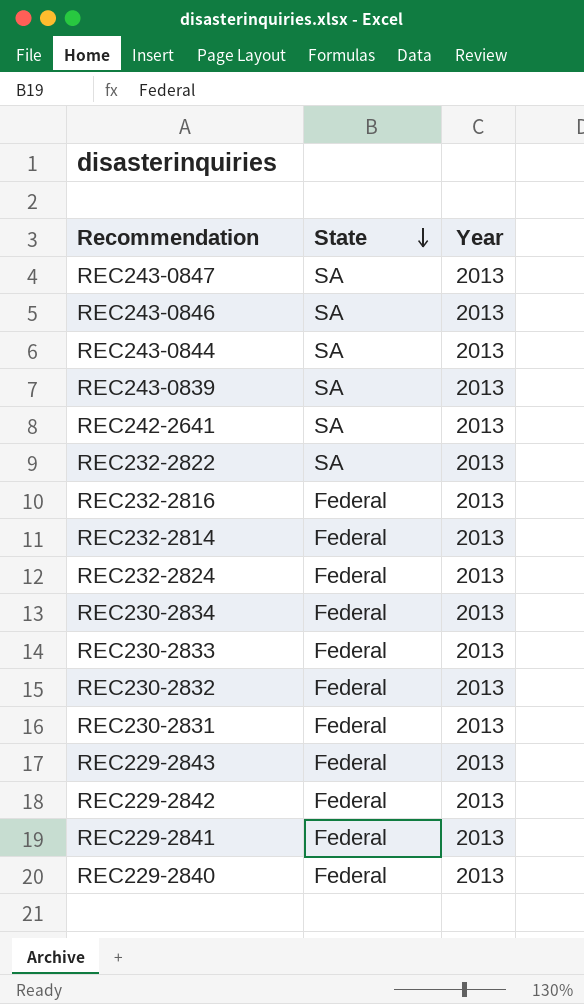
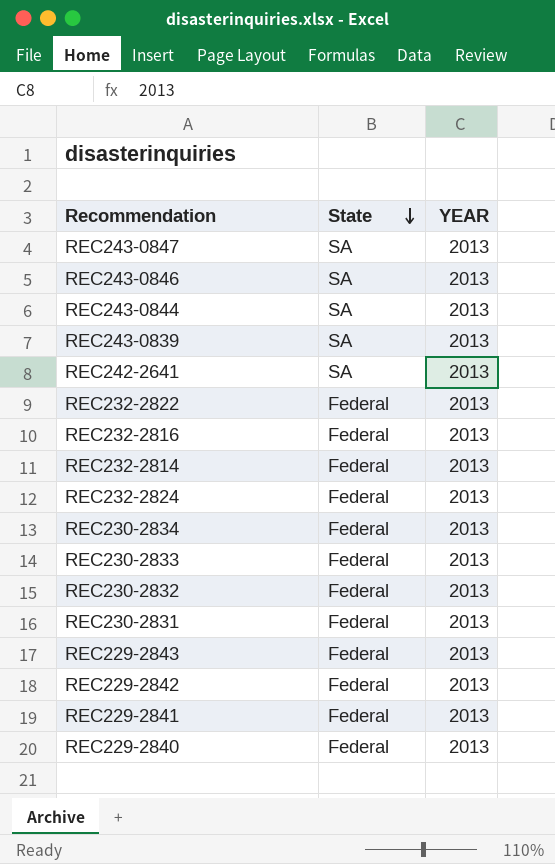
column name: Year -> YEAR
REC232-2822 | State: SA -> Federal

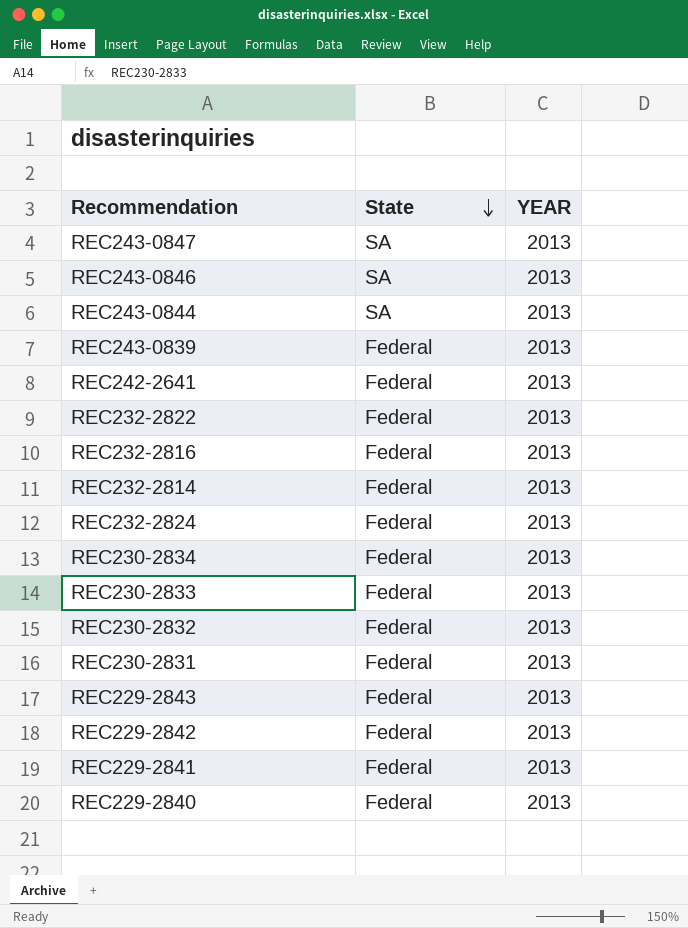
REC243-0839 | State: SA -> Federal
REC242-2641 | State: SA -> Federal

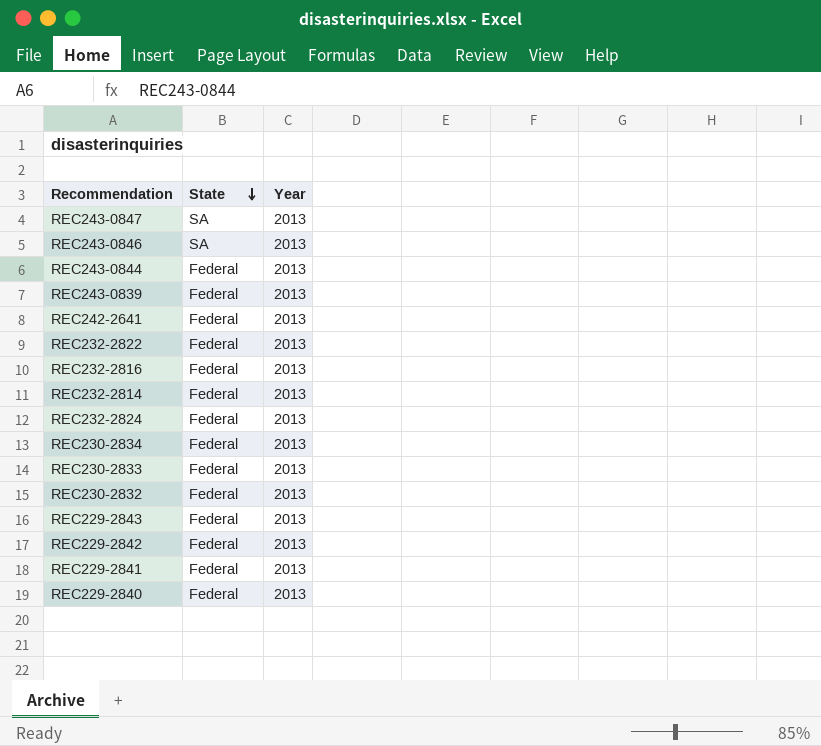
column name: YEAR -> Year
row REC230-2831: Federal | 2013 -> none
REC243-0844 | State: SA -> Federal

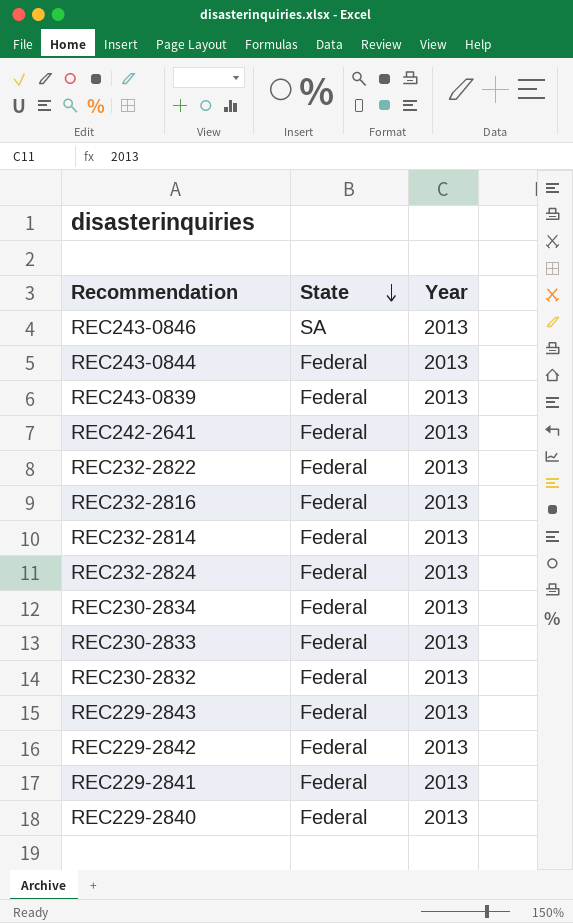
row REC243-0847: SA | 2013 -> none

